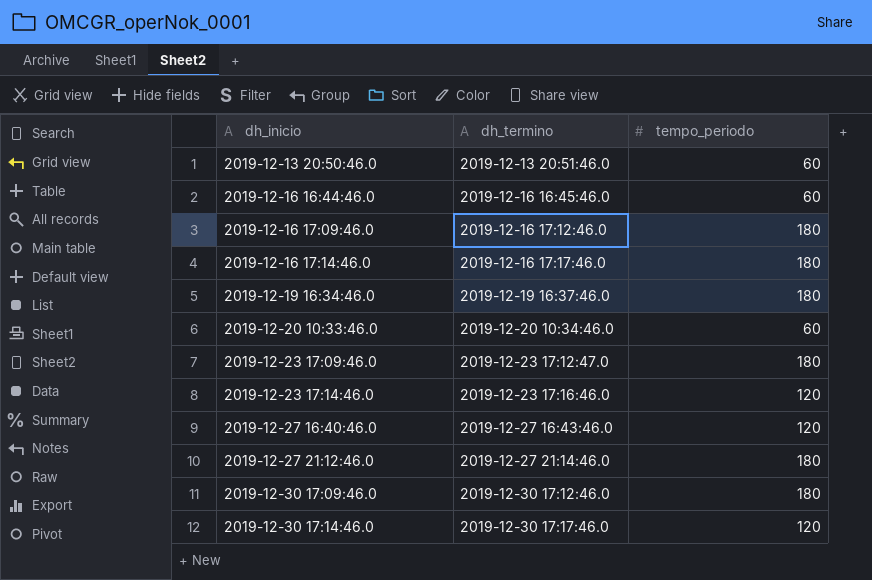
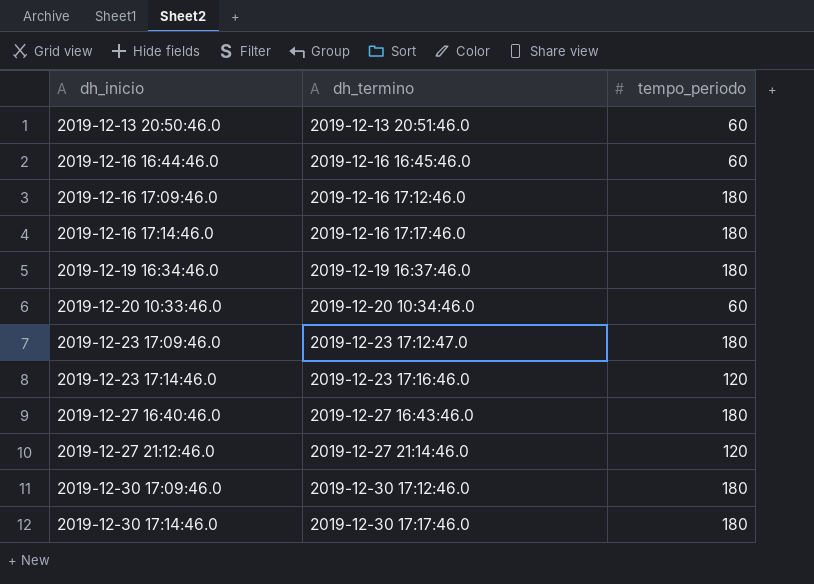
2019-12-27 16:40:46.0 | tempo_periodo: 120 -> 180
2019-12-27 21:12:46.0 | tempo_periodo: 180 -> 120
2019-12-30 17:14:46.0 | tempo_periodo: 120 -> 180

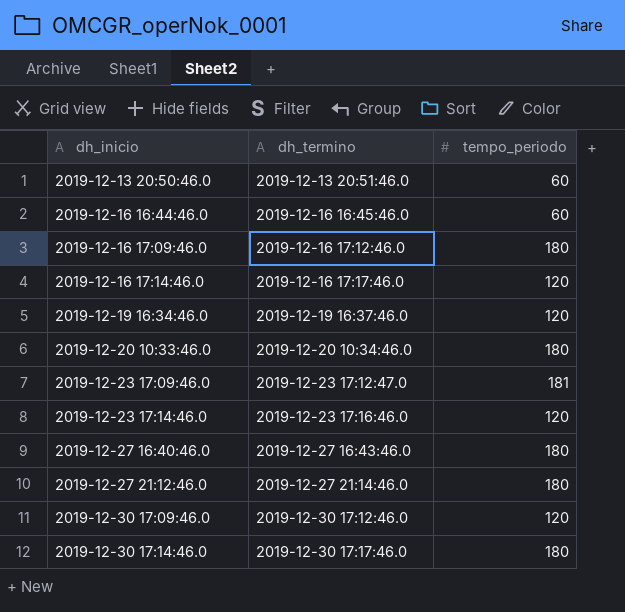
2019-12-16 17:14:46.0 | tempo_periodo: 180 -> 120
2019-12-19 16:34:46.0 | tempo_periodo: 180 -> 120
2019-12-20 10:33:46.0 | tempo_periodo: 60 -> 180
2019-12-23 17:09:46.0 | tempo_periodo: 180 -> 181
2019-12-27 21:12:46.0 | tempo_periodo: 120 -> 180
2019-12-30 17:09:46.0 | tempo_periodo: 180 -> 120

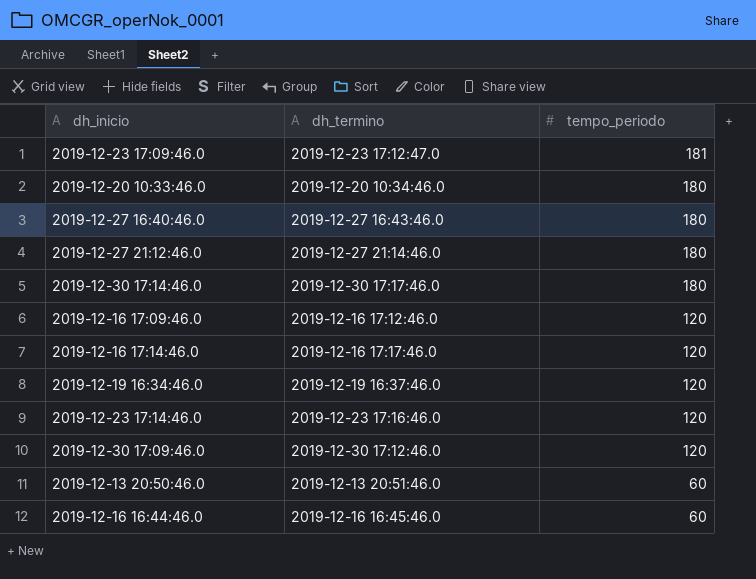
row order: dh_inicio ascending -> tempo_periodo descending
2019-12-16 17:09:46.0 | tempo_periodo: 180 -> 120

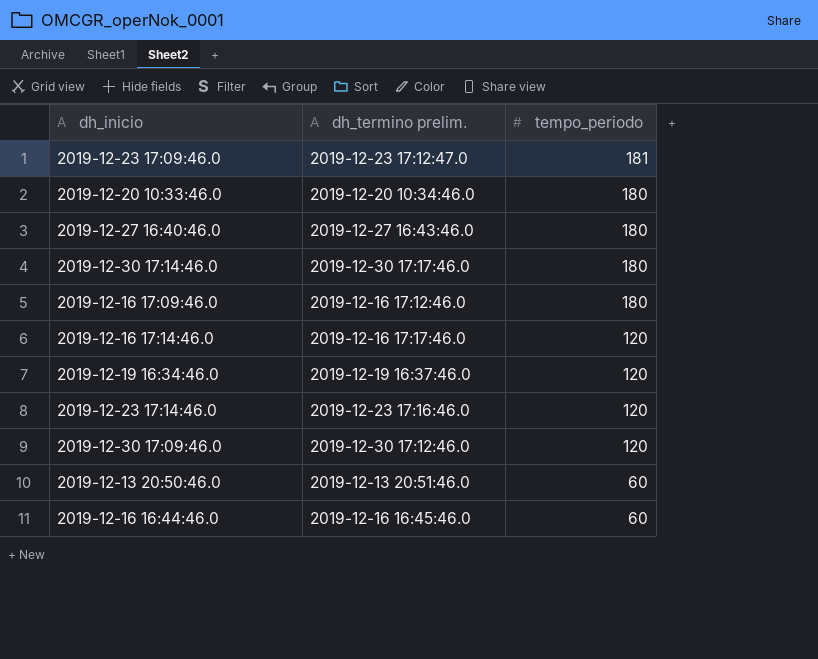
column name: dh_termino -> dh_termino prelim.
row 2019-12-27 21:12:46.0: 2019-12-27 21:14:46.0 | 180 -> none
2019-12-16 17:09:46.0 | tempo_periodo: 120 -> 180

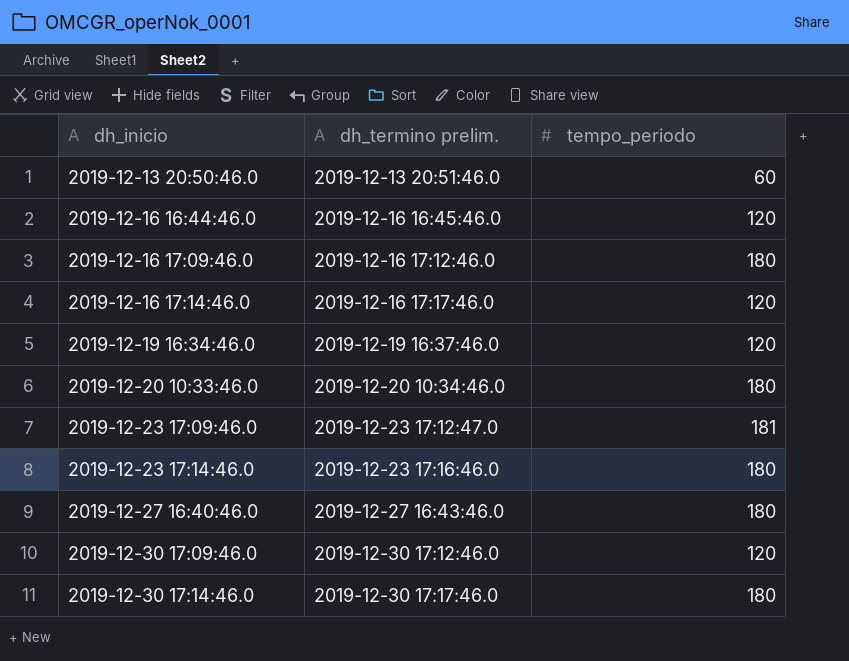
row order: tempo_periodo descending -> dh_inicio ascending
2019-12-16 16:44:46.0 | tempo_periodo: 60 -> 120
2019-12-23 17:14:46.0 | tempo_periodo: 120 -> 180

